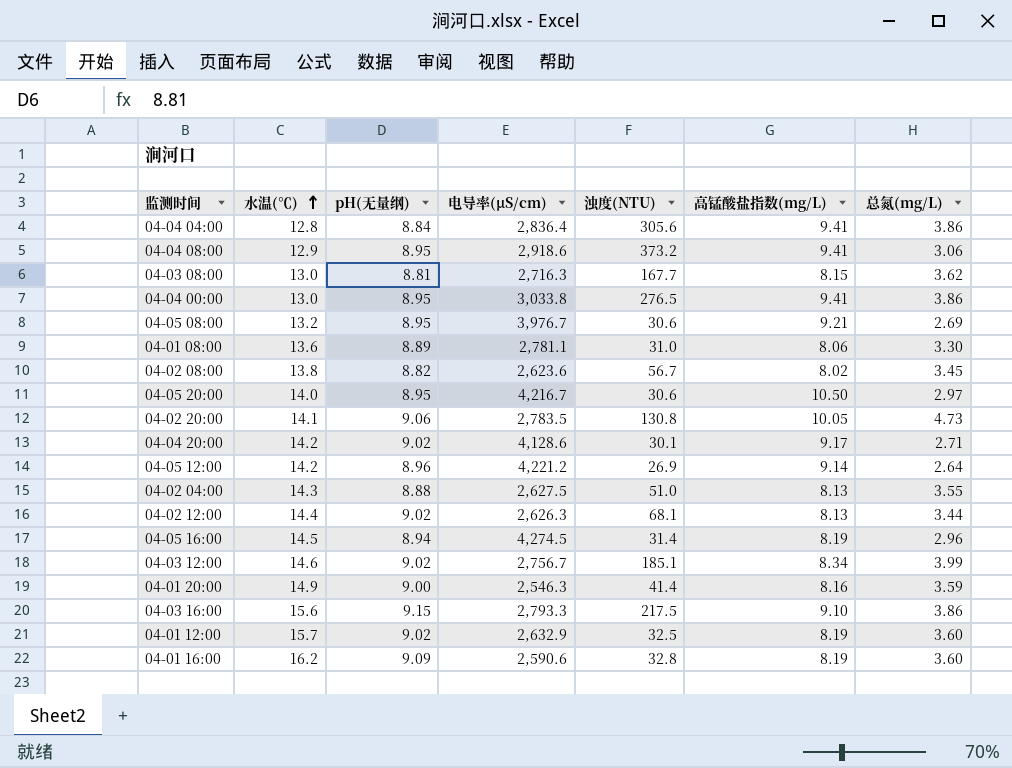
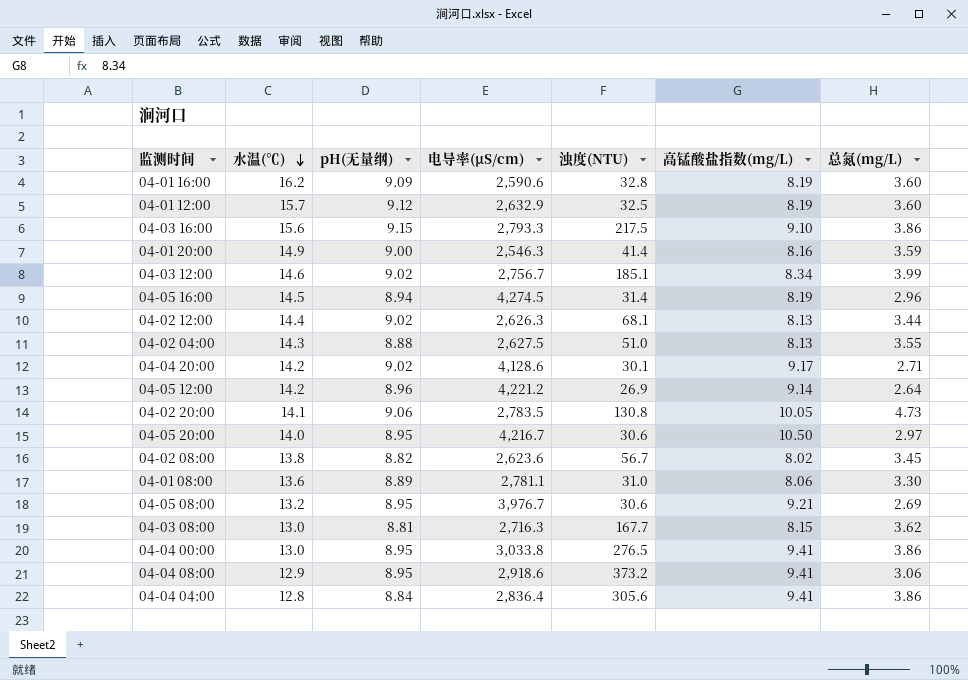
row order: 水温(℃) ascending -> 水温(℃) descending
04-01 12:00 | pH(无量纲): 9.02 -> 9.12

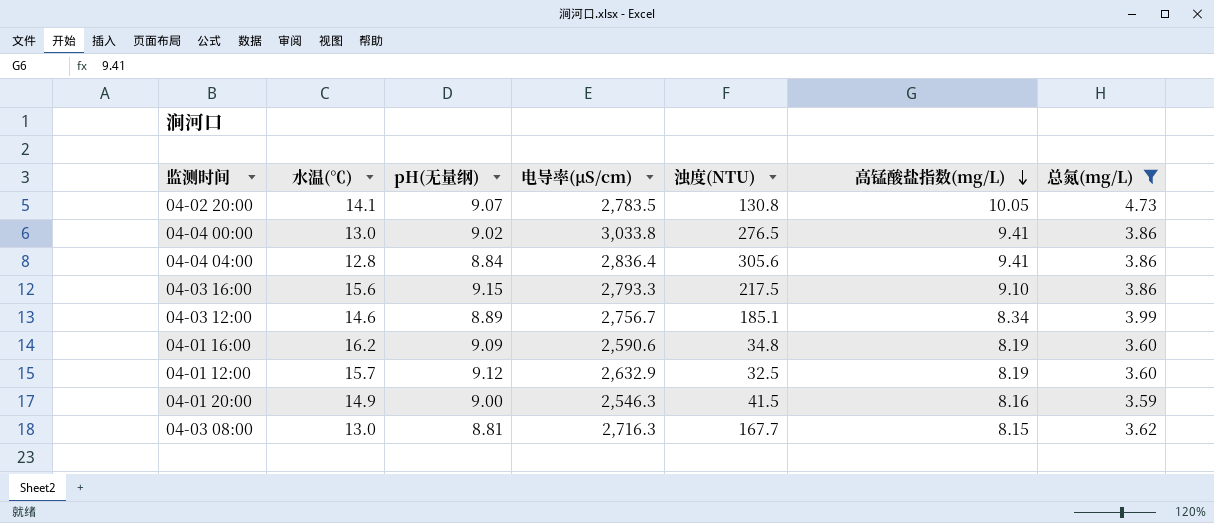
filter: none -> 总氮(mg/L) >= 3.59
row order: 水温(℃) descending -> 高锰酸盐指数(mg/L) descending
04-02 20:00 | pH(无量纲): 9.06 -> 9.07
04-04 00:00 | pH(无量纲): 8.95 -> 9.02
04-03 12:00 | pH(无量纲): 9.02 -> 8.89
04-01 16:00 | 浊度(NTU): 32.8 -> 34.8
04-01 20:00 | 浊度(NTU): 41.4 -> 41.5

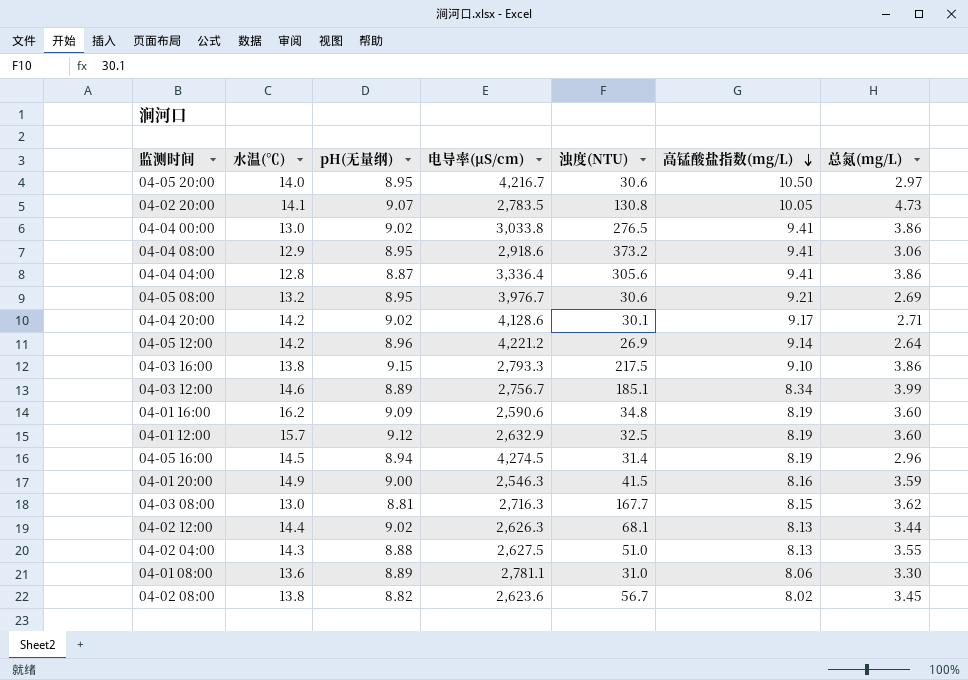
filter: 总氮(mg/L) >= 3.59 -> none
04-04 04:00 | pH(无量纲): 8.84 -> 8.87
04-04 04:00 | 电导率(μS/cm): 2,836.4 -> 3,336.4
04-03 16:00 | 水温(℃): 15.6 -> 13.8

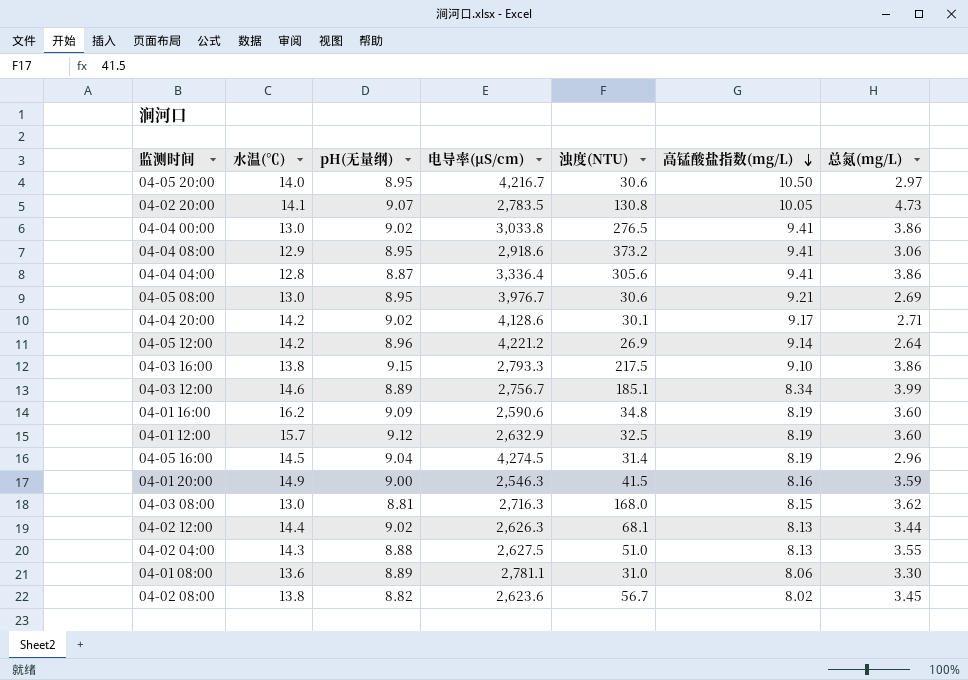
04-05 08:00 | 水温(℃): 13.2 -> 13.0
04-05 16:00 | pH(无量纲): 8.94 -> 9.04
04-03 08:00 | 浊度(NTU): 167.7 -> 168.0

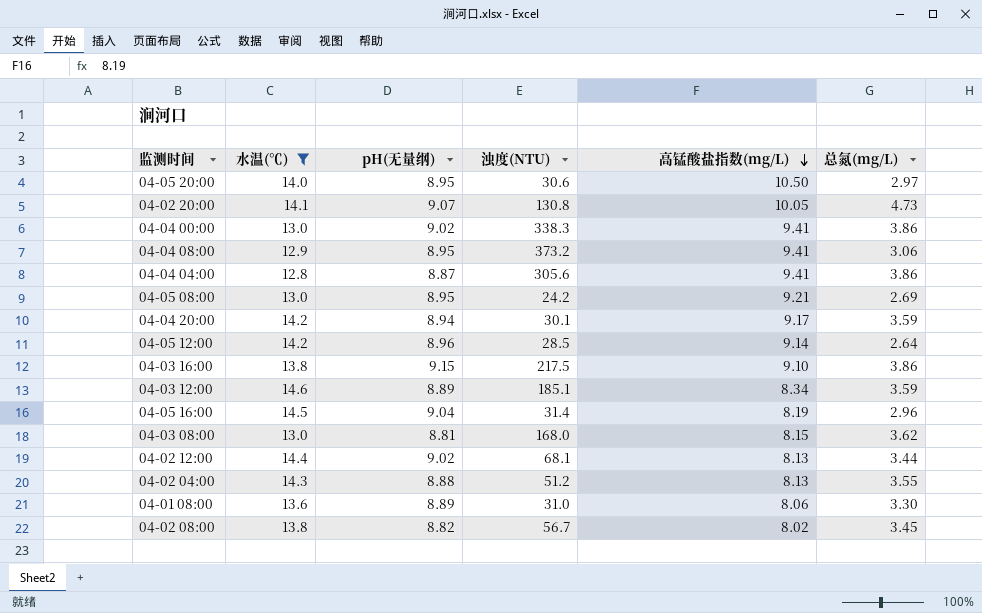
filter: none -> 水温(℃) <= 14.6
column 电导率(μS/cm) | position: 4 -> none
04-04 00:00 | 浊度(NTU): 276.5 -> 338.3
04-05 08:00 | 浊度(NTU): 30.6 -> 24.2
04-04 20:00 | pH(无量纲): 9.02 -> 8.94
04-04 20:00 | 总氮(mg/L): 2.71 -> 3.59
04-05 12:00 | 浊度(NTU): 26.9 -> 28.5
04-03 12:00 | 总氮(mg/L): 3.99 -> 3.59
04-02 04:00 | 浊度(NTU): 51.0 -> 51.2

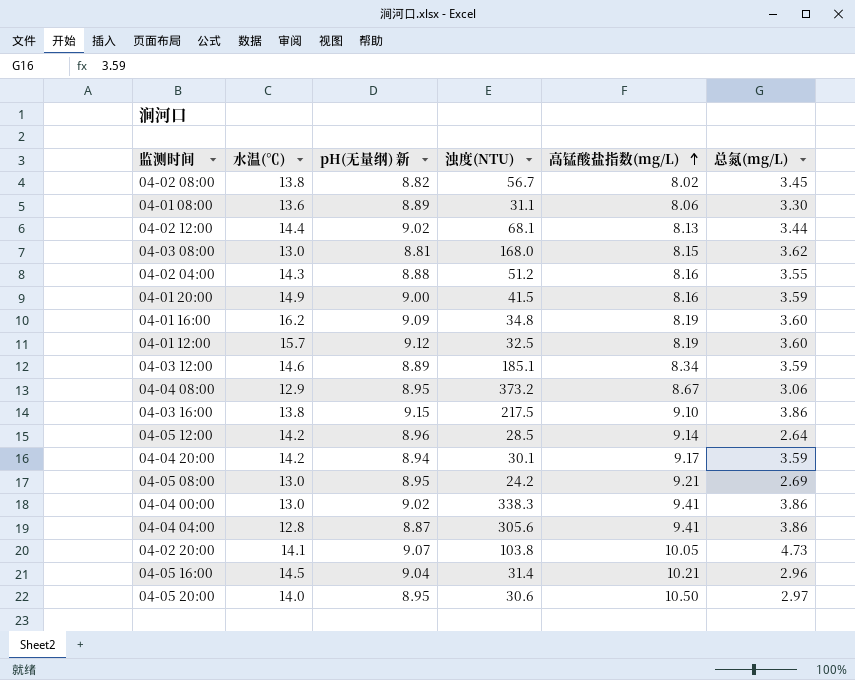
filter: 水温(℃) <= 14.6 -> none
row order: 高锰酸盐指数(mg/L) descending -> 高锰酸盐指数(mg/L) ascending
column name: pH(无量纲) -> pH(无量纲) 新
04-01 08:00 | 浊度(NTU): 31.0 -> 31.1
04-02 04:00 | 高锰酸盐指数(mg/L): 8.13 -> 8.16
04-04 08:00 | 高锰酸盐指数(mg/L): 9.41 -> 8.67
04-02 20:00 | 浊度(NTU): 130.8 -> 103.8
04-05 16:00 | 高锰酸盐指数(mg/L): 8.19 -> 10.21

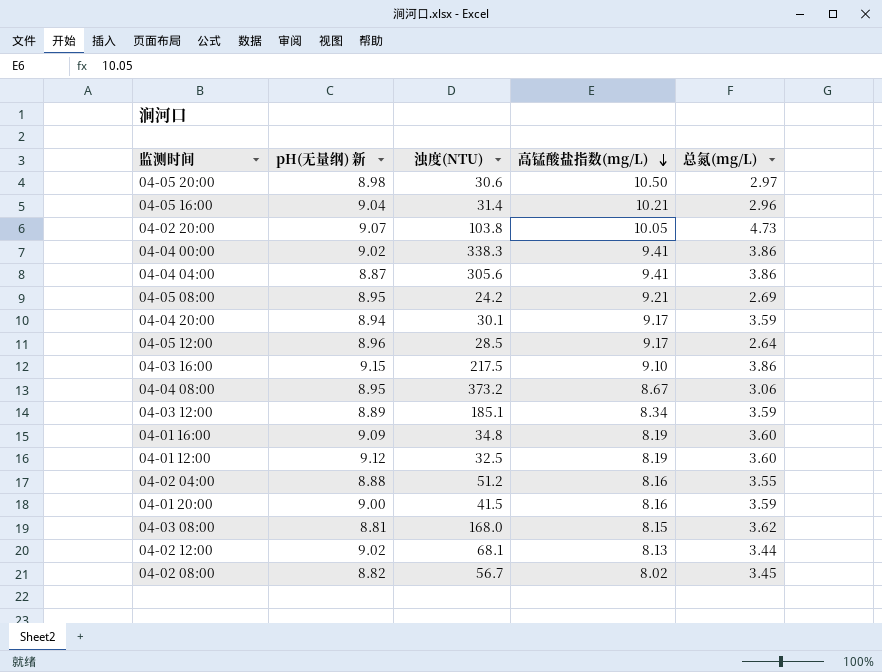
row order: 高锰酸盐指数(mg/L) ascending -> 高锰酸盐指数(mg/L) descending
column 水温(℃) | position: 2 -> none
row 04-01 08:00: 13.6 | 8.89 | 31.1 | 8.06 | 3.30 -> none
04-05 20:00 | pH(无量纲) 新: 8.95 -> 8.98
04-05 12:00 | 高锰酸盐指数(mg/L): 9.14 -> 9.17

